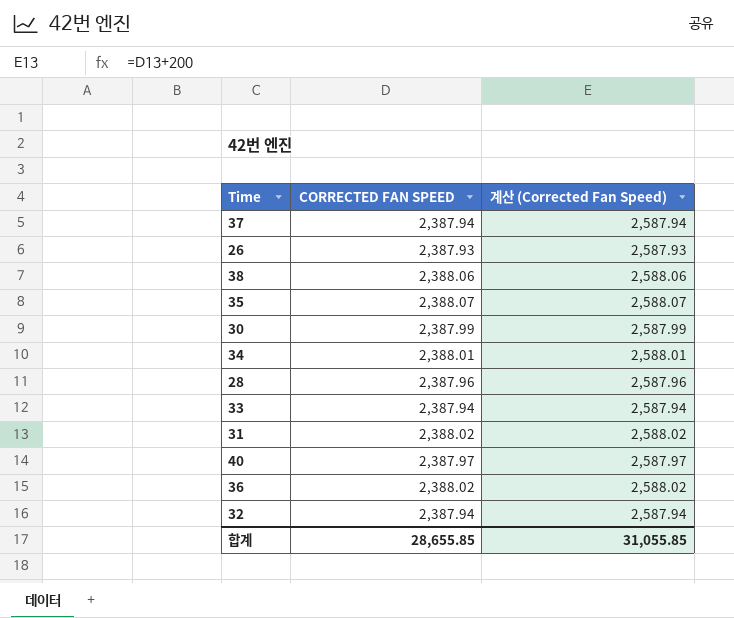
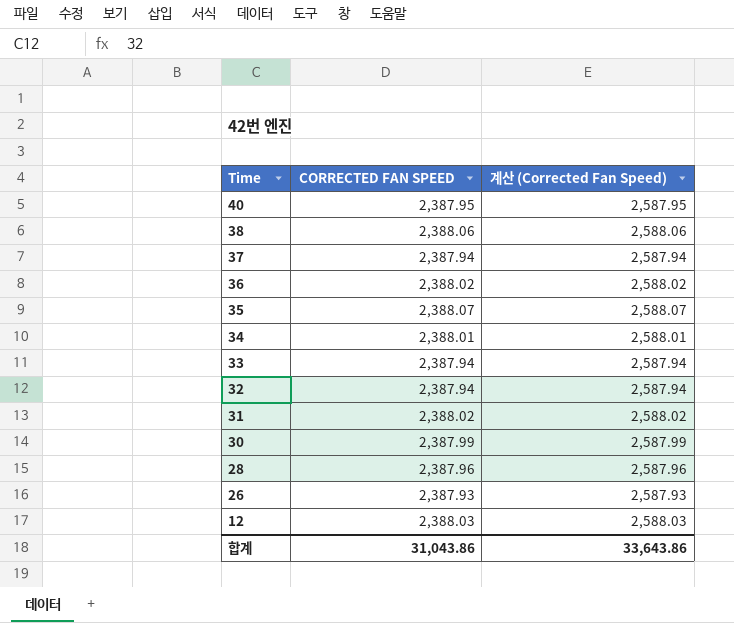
row order: none -> Time descending
40 | CORRECTED FAN SPEED: 2,387.97 -> 2,387.95
40 | 계산 (Corrected Fan Speed): 2,587.97 -> 2,587.95
row 12: none -> 2,388.03 | 2,588.03
합계 | CORRECTED FAN SPEED: 28,655.85 -> 31,043.86
합계 | 계산 (Corrected Fan Speed): 31,055.85 -> 33,643.86

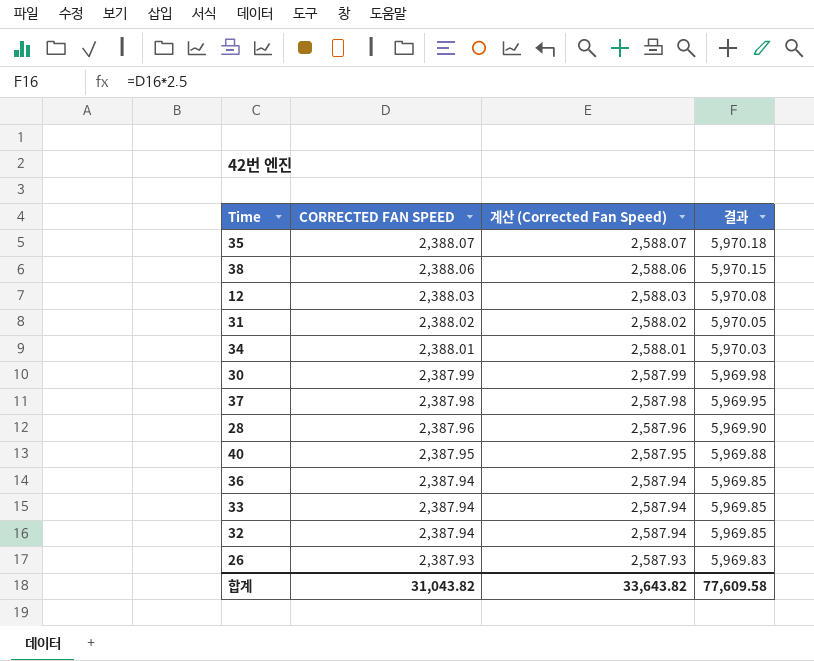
row order: Time descending -> CORRECTED FAN SPEED descending
column 결과 | formula: none -> [CORRECTED FAN SPEED] * 2.5
37 | CORRECTED FAN SPEED: 2,387.94 -> 2,387.98
37 | 계산 (Corrected Fan Speed): 2,587.94 -> 2,587.98
36 | CORRECTED FAN SPEED: 2,388.02 -> 2,387.94
36 | 계산 (Corrected Fan Speed): 2,588.02 -> 2,587.94
합계 | CORRECTED FAN SPEED: 31,043.86 -> 31,043.82
합계 | 계산 (Corrected Fan Speed): 33,643.86 -> 33,643.82

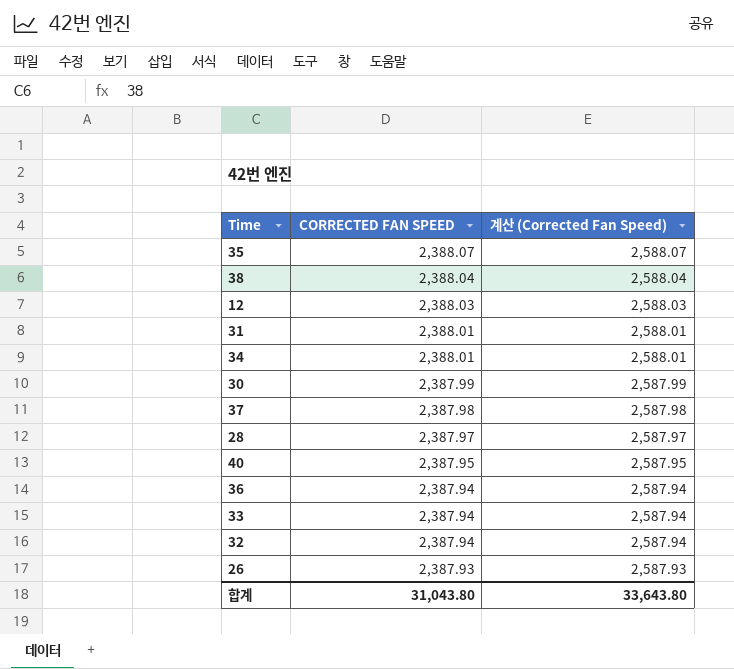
column 결과 | formula: [CORRECTED FAN SPEED] * 2.5 -> none
38 | CORRECTED FAN SPEED: 2,388.06 -> 2,388.04
38 | 계산 (Corrected Fan Speed): 2,588.06 -> 2,588.04
31 | CORRECTED FAN SPEED: 2,388.02 -> 2,388.01
31 | 계산 (Corrected Fan Speed): 2,588.02 -> 2,588.01
28 | CORRECTED FAN SPEED: 2,387.96 -> 2,387.97
28 | 계산 (Corrected Fan Speed): 2,587.96 -> 2,587.97
합계 | CORRECTED FAN SPEED: 31,043.82 -> 31,043.80
합계 | 계산 (Corrected Fan Speed): 33,643.82 -> 33,643.80

